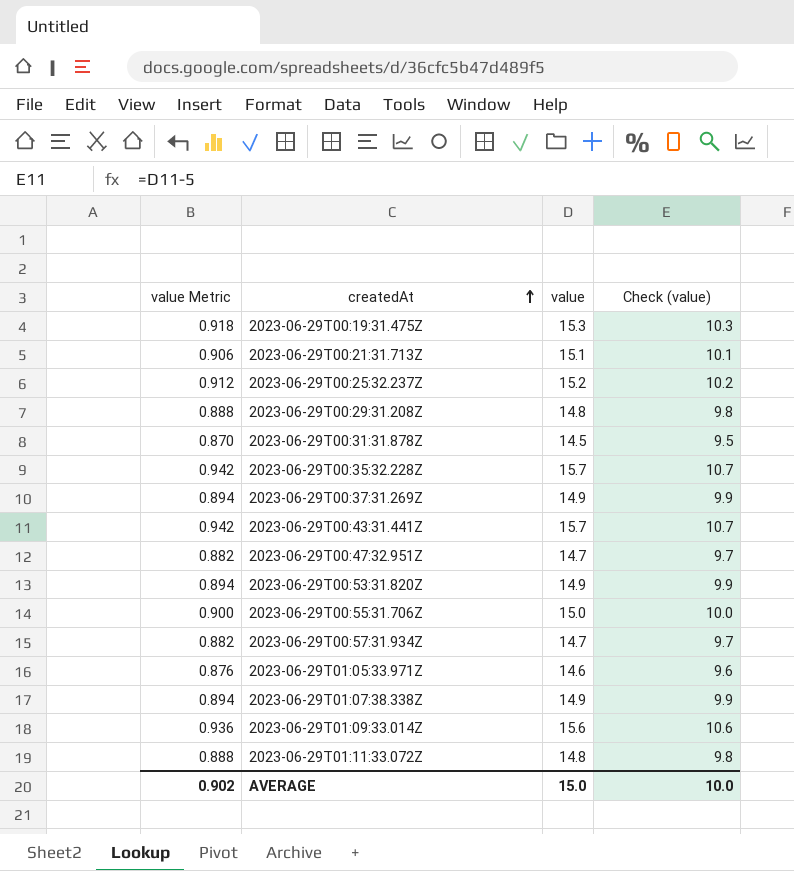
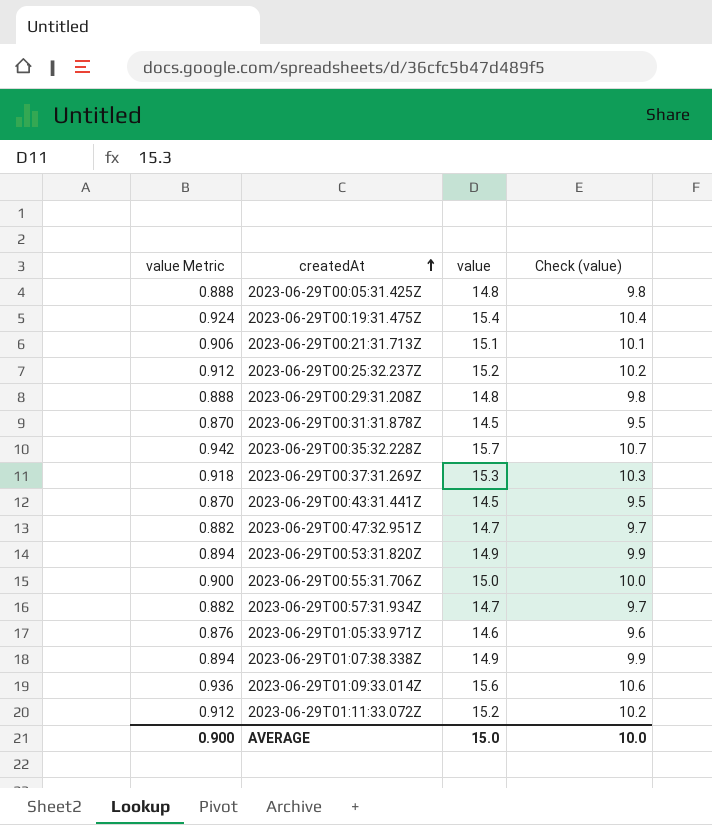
row 2023-06-29T00:05:31.425Z: none -> 0.888 | 14.8 | 9.8
2023-06-29T00:19:31.475Z | value Metric: 0.918 -> 0.924
2023-06-29T00:19:31.475Z | value: 15.3 -> 15.4
2023-06-29T00:19:31.475Z | Check (value): 10.3 -> 10.4
2023-06-29T00:37:31.269Z | value Metric: 0.894 -> 0.918
2023-06-29T00:37:31.269Z | value: 14.9 -> 15.3
2023-06-29T00:37:31.269Z | Check (value): 9.9 -> 10.3
2023-06-29T00:43:31.441Z | value Metric: 0.942 -> 0.870
2023-06-29T00:43:31.441Z | value: 15.7 -> 14.5
2023-06-29T00:43:31.441Z | Check (value): 10.7 -> 9.5
2023-06-29T01:11:33.072Z | value Metric: 0.888 -> 0.912
2023-06-29T01:11:33.072Z | value: 14.8 -> 15.2
2023-06-29T01:11:33.072Z | Check (value): 9.8 -> 10.2
AVERAGE | value Metric: 0.902 -> 0.900

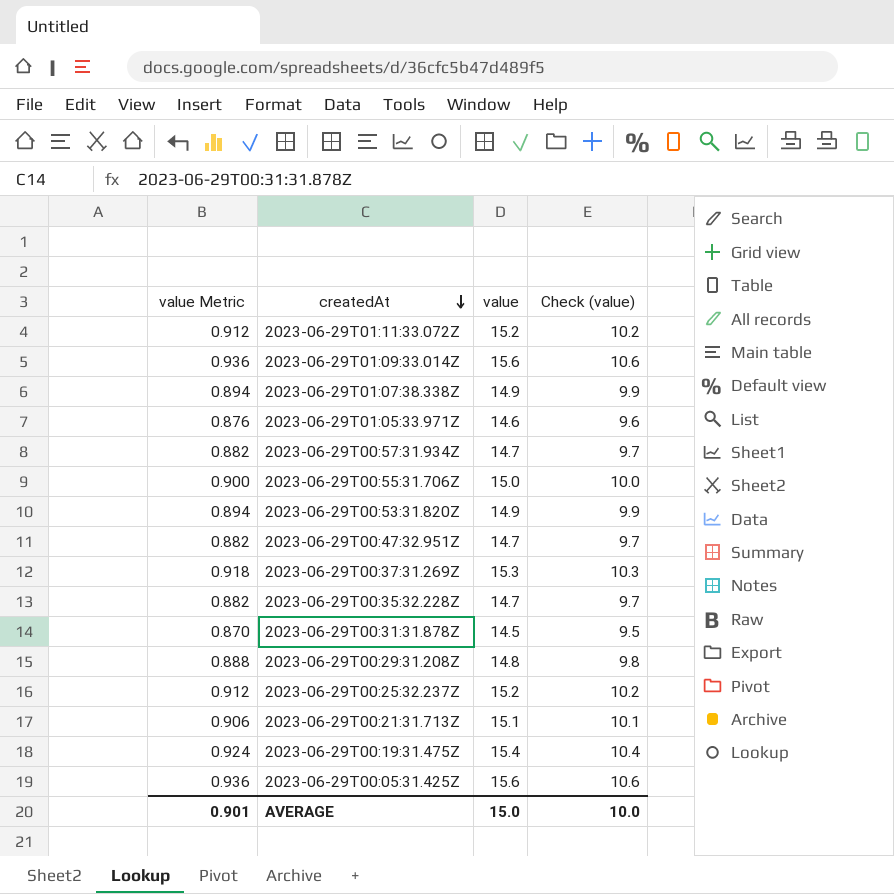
row order: createdAt ascending -> createdAt descending
row 2023-06-29T00:43:31.441Z: 0.870 | 14.5 | 9.5 -> none
2023-06-29T00:35:32.228Z | value Metric: 0.942 -> 0.882
2023-06-29T00:35:32.228Z | value: 15.7 -> 14.7
2023-06-29T00:35:32.228Z | Check (value): 10.7 -> 9.7
2023-06-29T00:05:31.425Z | value Metric: 0.888 -> 0.936
2023-06-29T00:05:31.425Z | value: 14.8 -> 15.6
2023-06-29T00:05:31.425Z | Check (value): 9.8 -> 10.6
AVERAGE | value Metric: 0.900 -> 0.901

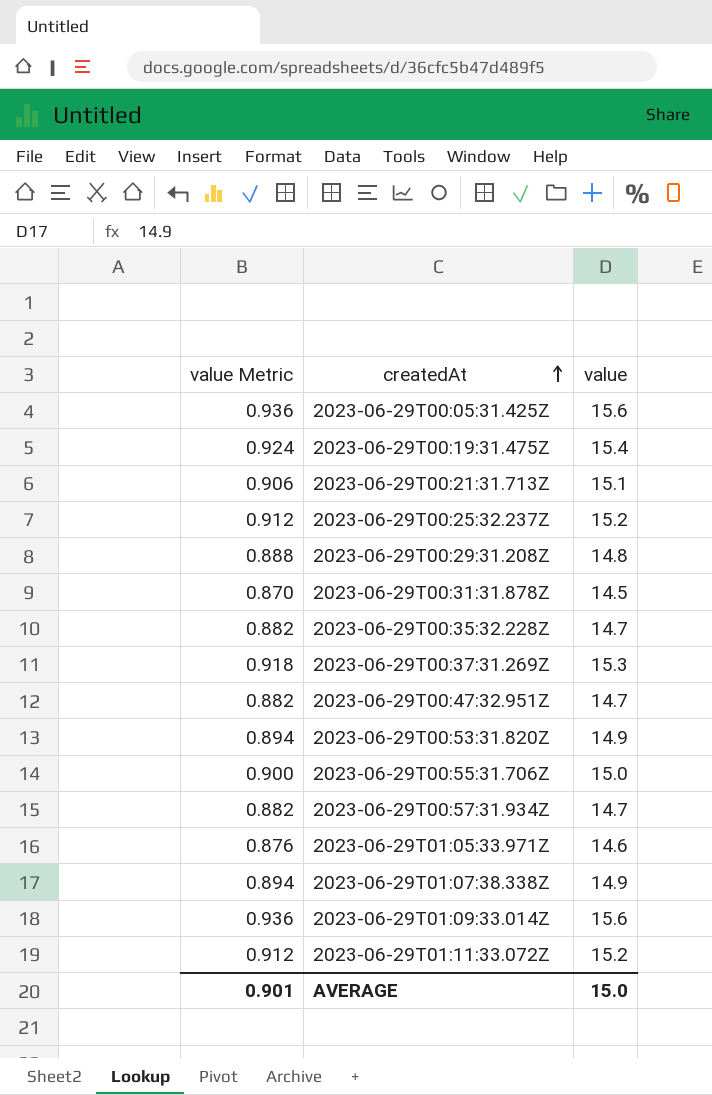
row order: createdAt descending -> createdAt ascending
column Check (value) | formula: [value] - 5 -> none

